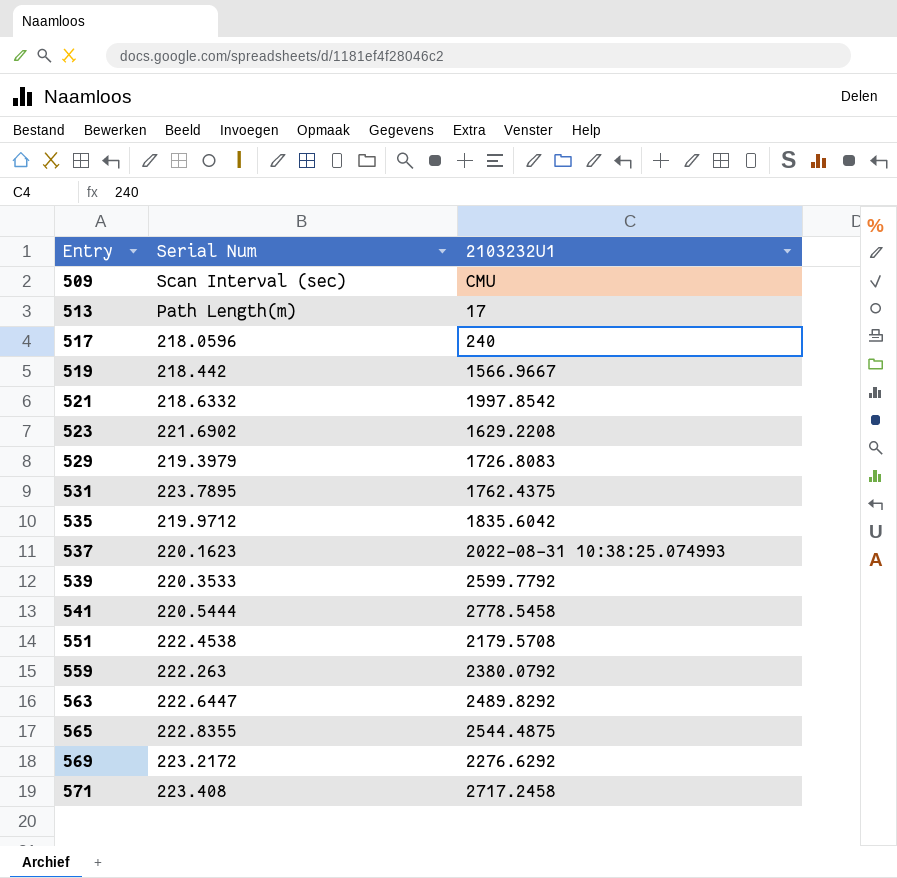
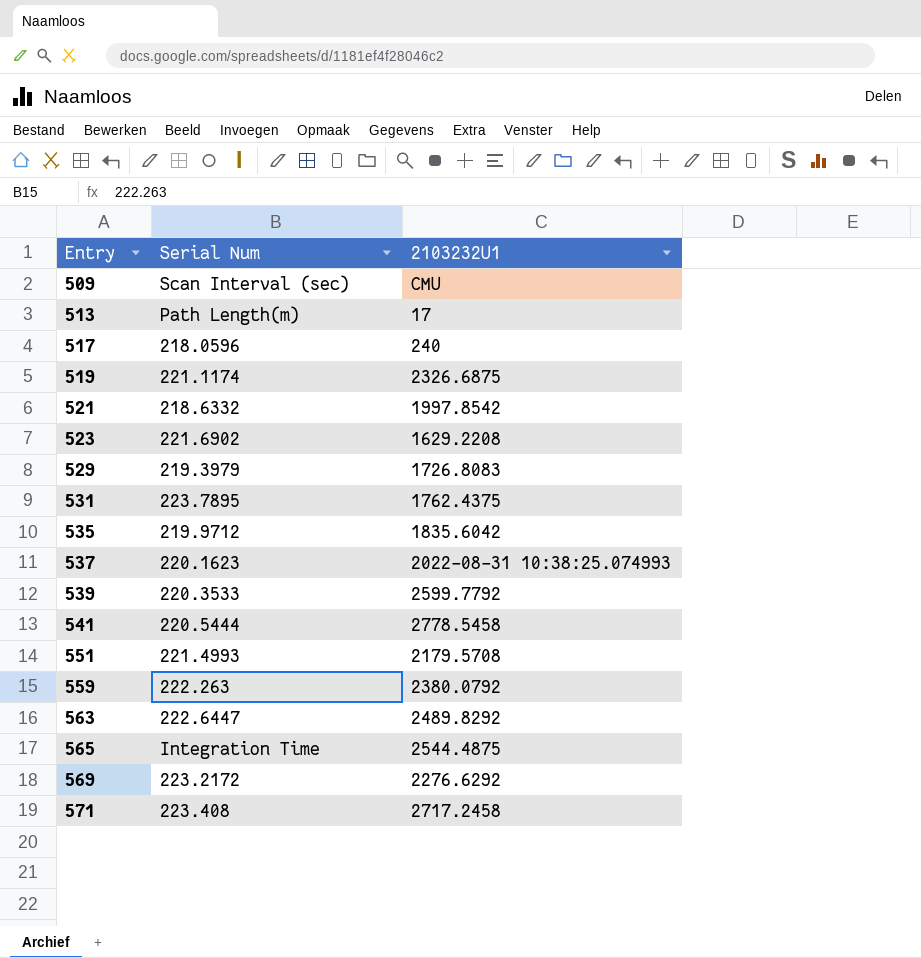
519 | Serial Num: 218.442 -> 221.1174
519 | 2103232U1: 1566.9667 -> 2326.6875
551 | Serial Num: 222.4538 -> 221.4993
565 | Serial Num: 222.8355 -> Integration Time

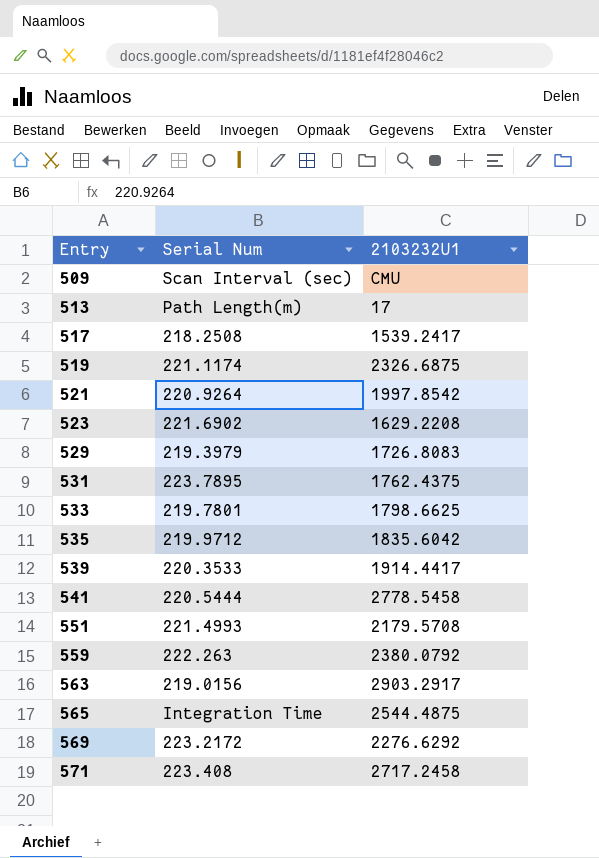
row 537: 220.1623 | 2022-08-31 10:38:25.074993 -> none
517 | Serial Num: 218.0596 -> 218.2508
517 | 2103232U1: 240 -> 1539.2417
521 | Serial Num: 218.6332 -> 220.9264
row 533: none -> 219.7801 | 1798.6625
539 | 2103232U1: 2599.7792 -> 1914.4417
563 | Serial Num: 222.6447 -> 219.0156
563 | 2103232U1: 2489.8292 -> 2903.2917

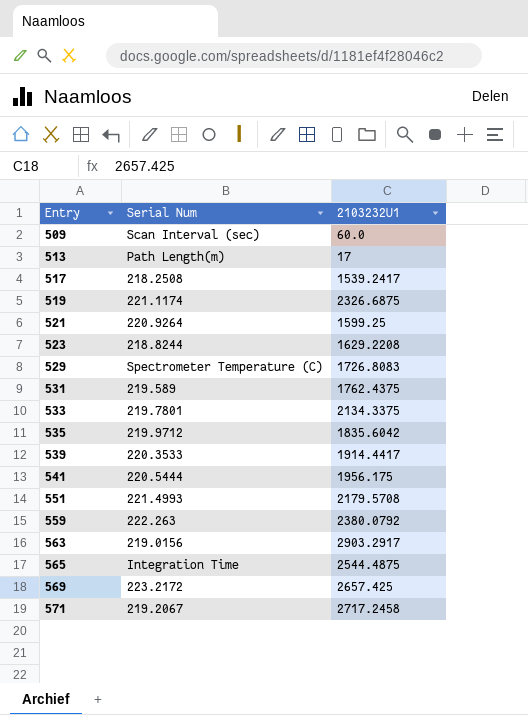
509 | 2103232U1: CMU -> 60.0
521 | 2103232U1: 1997.8542 -> 1599.25
523 | Serial Num: 221.6902 -> 218.8244
529 | Serial Num: 219.3979 -> Spectrometer Temperature (C)
531 | Serial Num: 223.7895 -> 219.589
533 | 2103232U1: 1798.6625 -> 2134.3375
541 | 2103232U1: 2778.5458 -> 1956.175
569 | 2103232U1: 2276.6292 -> 2657.425
571 | Serial Num: 223.408 -> 219.2067

